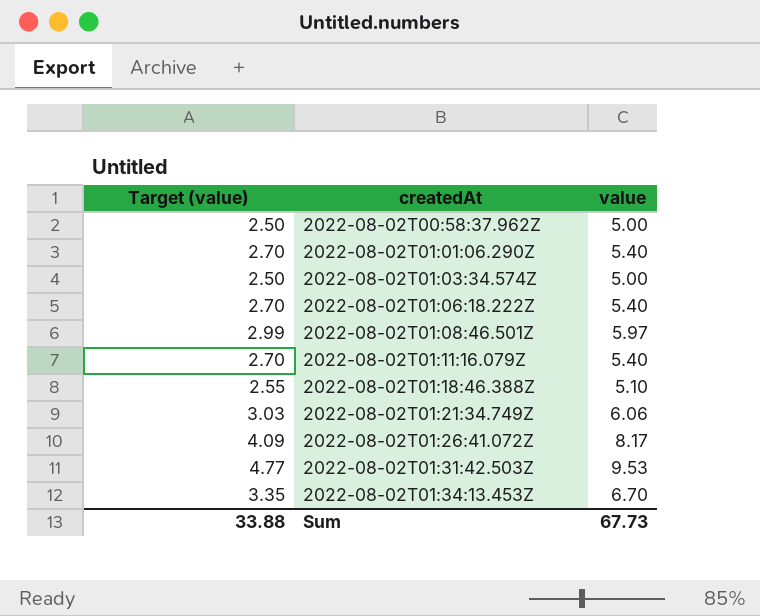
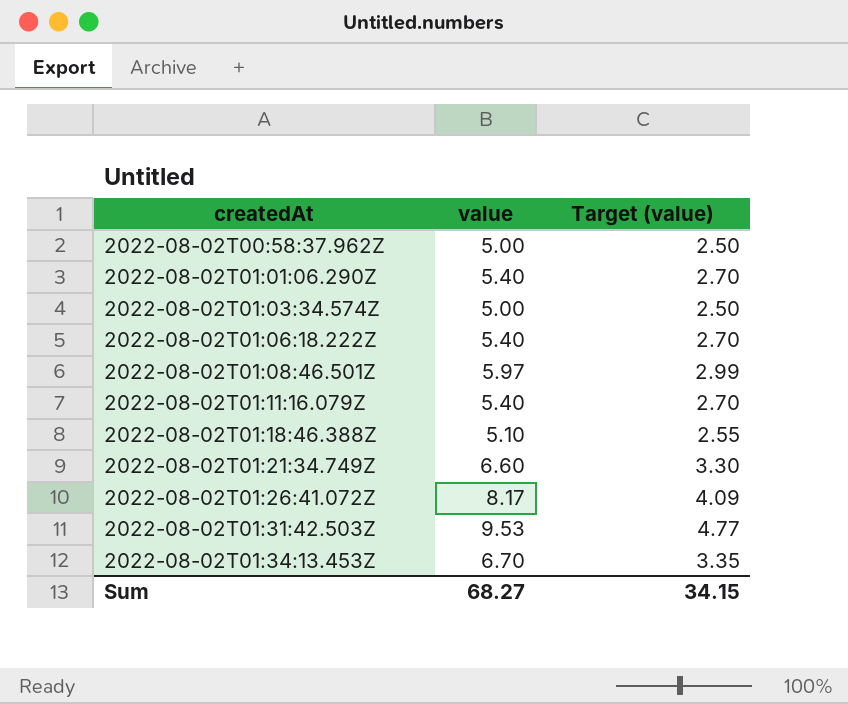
column Target (value) | position: 1 -> 3
2022-08-02T01:21:34.749Z | value: 6.06 -> 6.60
2022-08-02T01:21:34.749Z | Target (value): 3.03 -> 3.30
Sum | value: 67.73 -> 68.27
Sum | Target (value): 33.88 -> 34.15

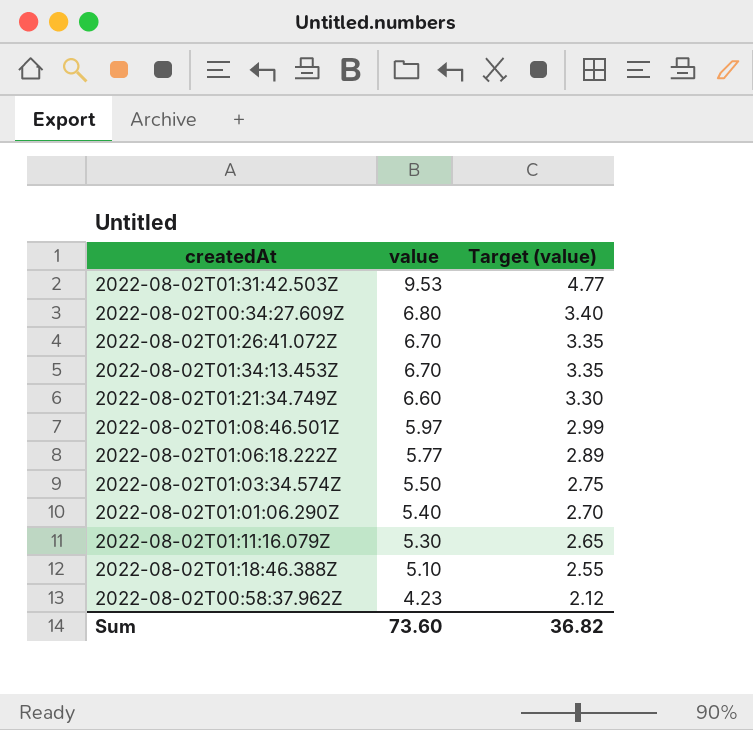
row order: createdAt ascending -> value descending
row 2022-08-02T00:34:27.609Z: none -> 6.80 | 3.40
2022-08-02T01:26:41.072Z | value: 8.17 -> 6.70
2022-08-02T01:26:41.072Z | Target (value): 4.09 -> 3.35
2022-08-02T01:06:18.222Z | value: 5.40 -> 5.77
2022-08-02T01:06:18.222Z | Target (value): 2.70 -> 2.89
2022-08-02T01:03:34.574Z | value: 5.00 -> 5.50
2022-08-02T01:03:34.574Z | Target (value): 2.50 -> 2.75
2022-08-02T01:11:16.079Z | value: 5.40 -> 5.30
2022-08-02T01:11:16.079Z | Target (value): 2.70 -> 2.65
2022-08-02T00:58:37.962Z | value: 5.00 -> 4.23
2022-08-02T00:58:37.962Z | Target (value): 2.50 -> 2.12
Sum | value: 68.27 -> 73.60
Sum | Target (value): 34.15 -> 36.82

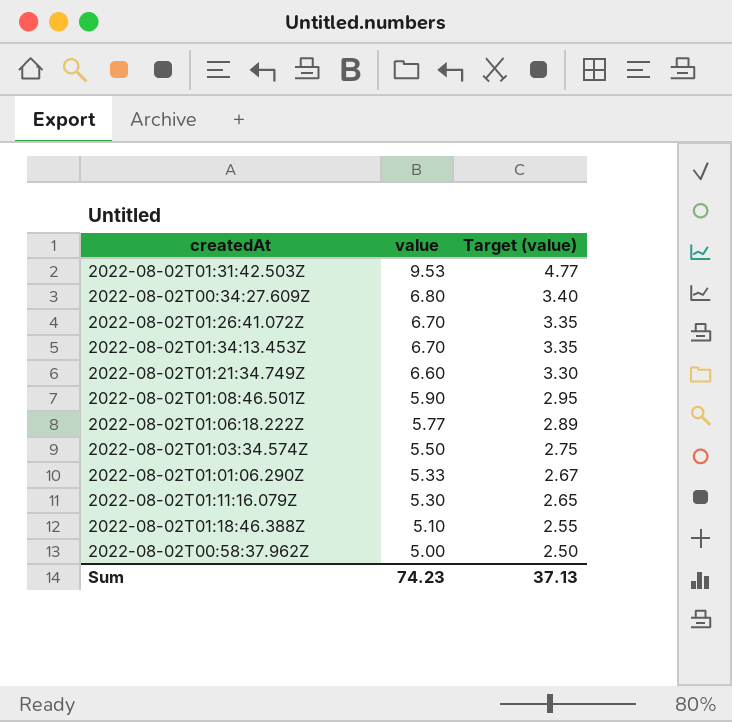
2022-08-02T01:08:46.501Z | value: 5.97 -> 5.90
2022-08-02T01:08:46.501Z | Target (value): 2.99 -> 2.95
2022-08-02T01:01:06.290Z | value: 5.40 -> 5.33
2022-08-02T01:01:06.290Z | Target (value): 2.70 -> 2.67
2022-08-02T00:58:37.962Z | value: 4.23 -> 5.00
2022-08-02T00:58:37.962Z | Target (value): 2.12 -> 2.50
Sum | value: 73.60 -> 74.23
Sum | Target (value): 36.82 -> 37.13

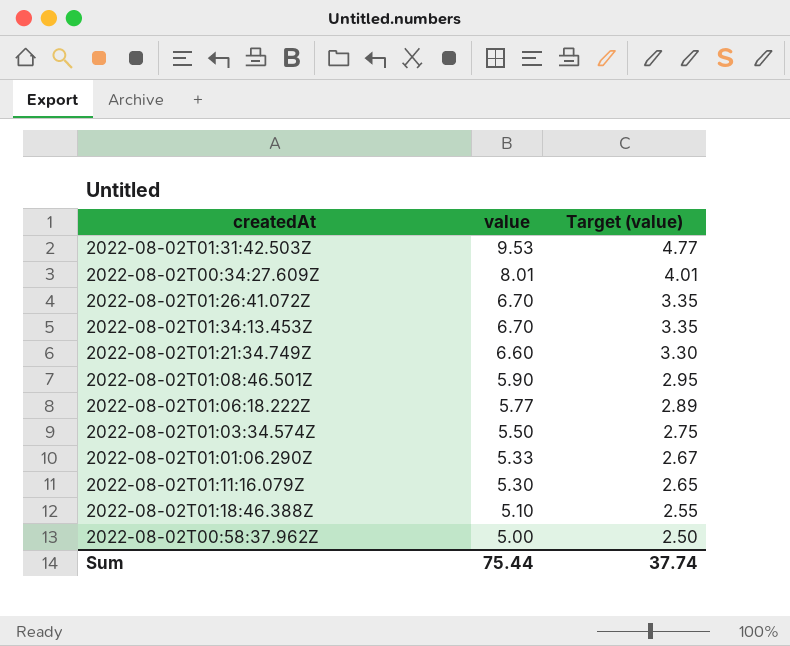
2022-08-02T00:34:27.609Z | value: 6.80 -> 8.01
2022-08-02T00:34:27.609Z | Target (value): 3.40 -> 4.01
Sum | value: 74.23 -> 75.44
Sum | Target (value): 37.13 -> 37.74

